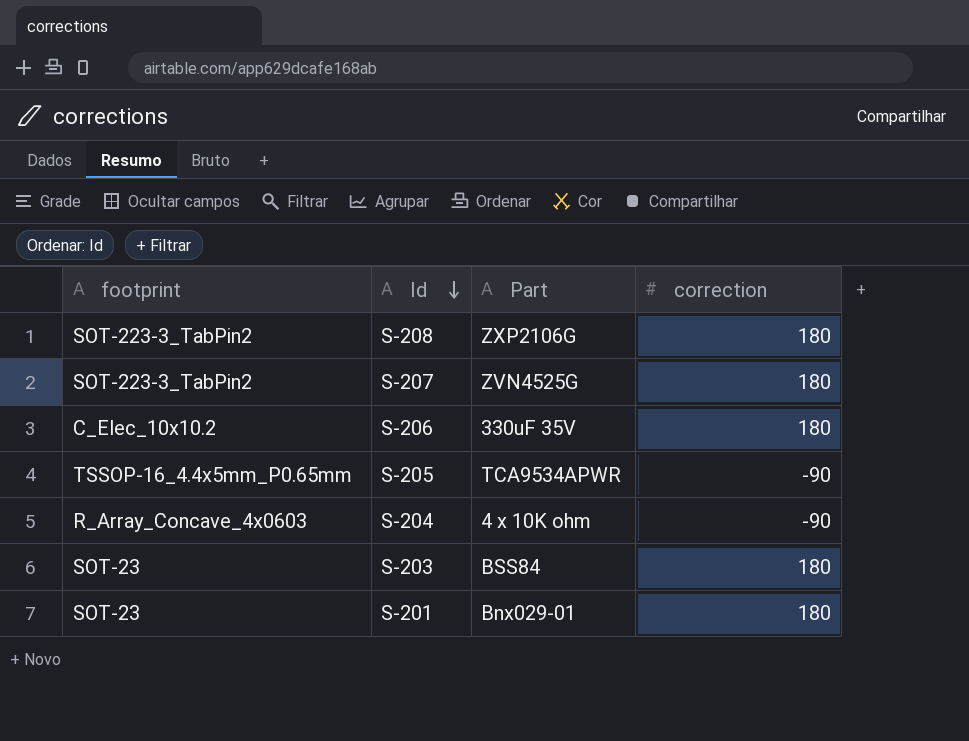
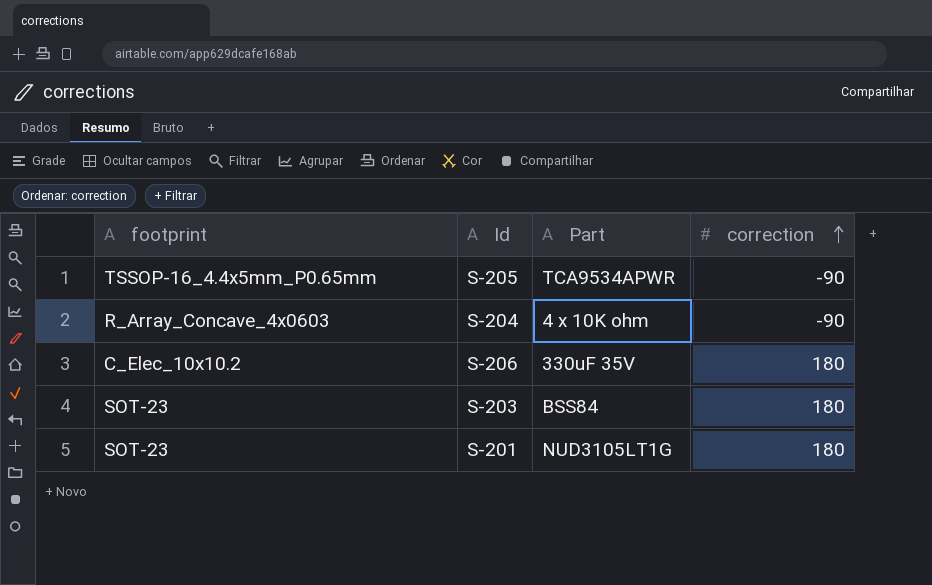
row order: Id descending -> correction ascending
row S-208: SOT-223-3_TabPin2 | ZXP2106G | 180 -> none
row S-207: SOT-223-3_TabPin2 | ZVN4525G | 180 -> none
S-201 | Part: Bnx029-01 -> NUD3105LT1G

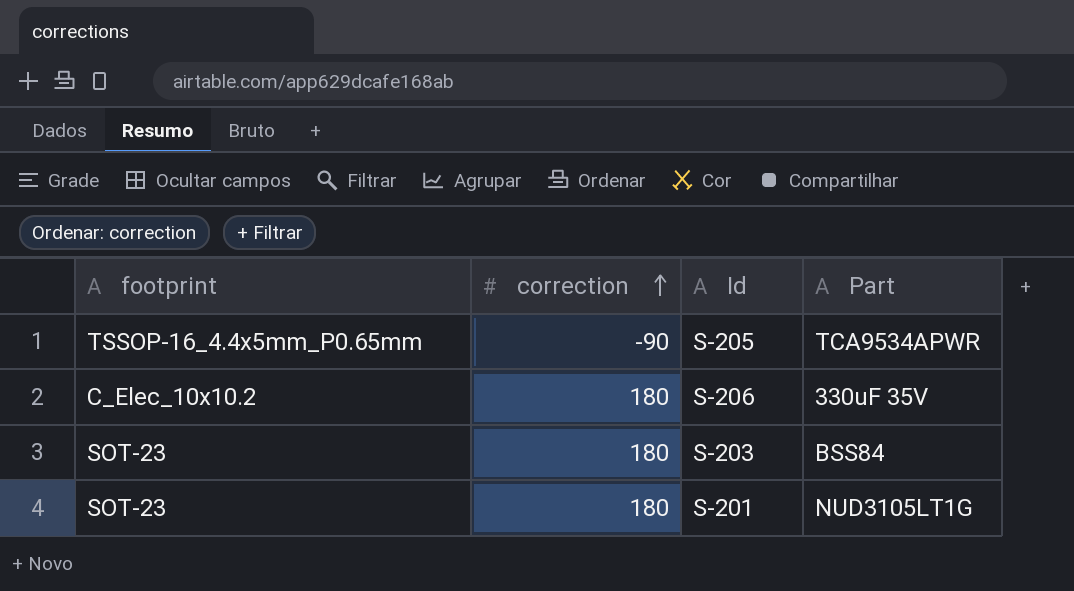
column correction | position: 4 -> 2
row S-204: R_Array_Concave_4x0603 | 4 x 10K ohm | -90 -> none

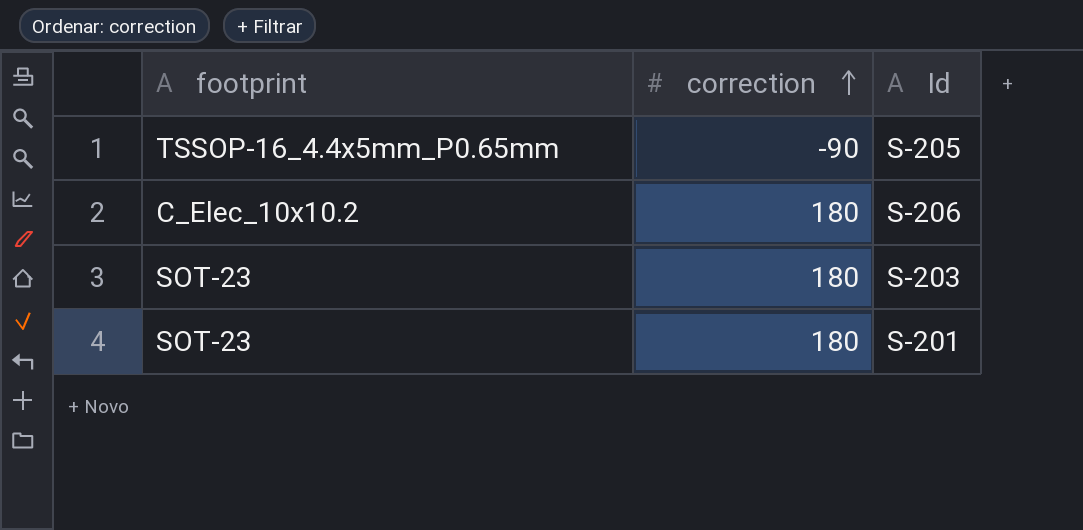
column Part | position: 4 -> none

